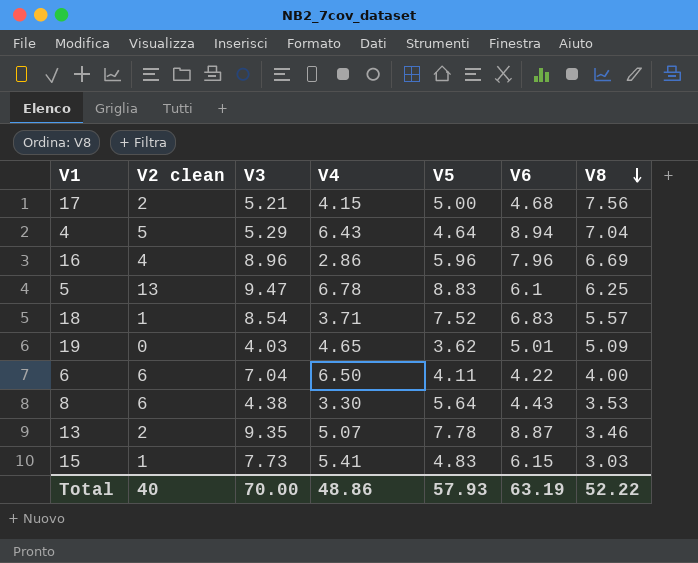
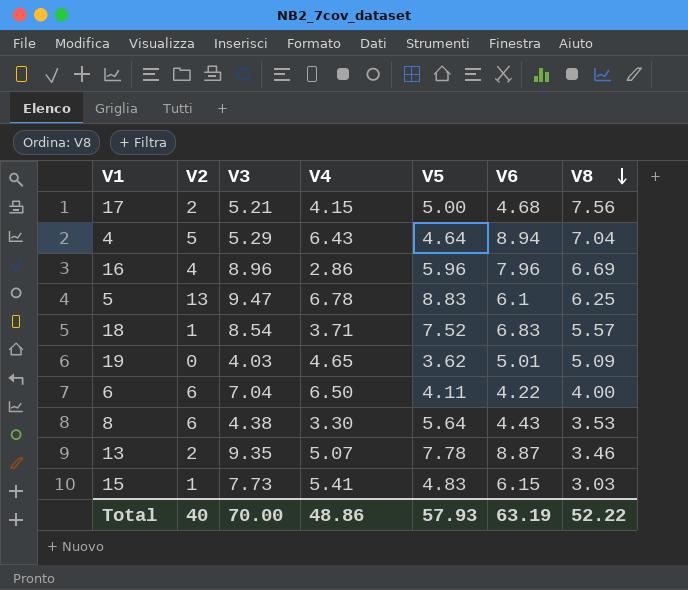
column name: V2 clean -> V2

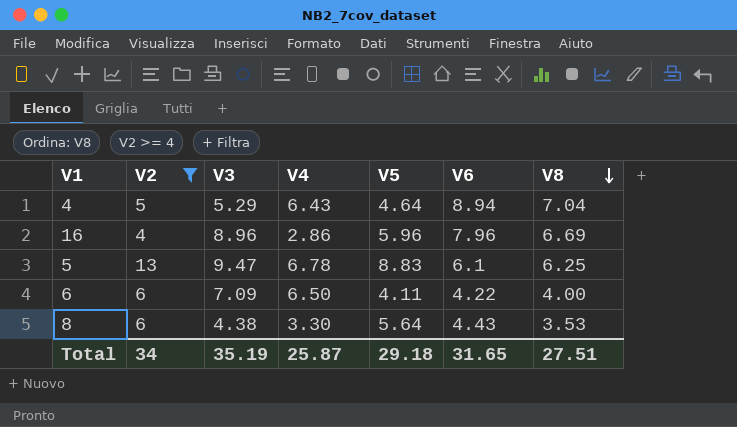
filter: none -> V2 >= 4
6 | V3: 7.04 -> 7.09
Total | V2: 40 -> 34
Total | V3: 70.00 -> 35.19
Total | V4: 48.86 -> 25.87
Total | V5: 57.93 -> 29.18
Total | V6: 63.19 -> 31.65
Total | V8: 52.22 -> 27.51

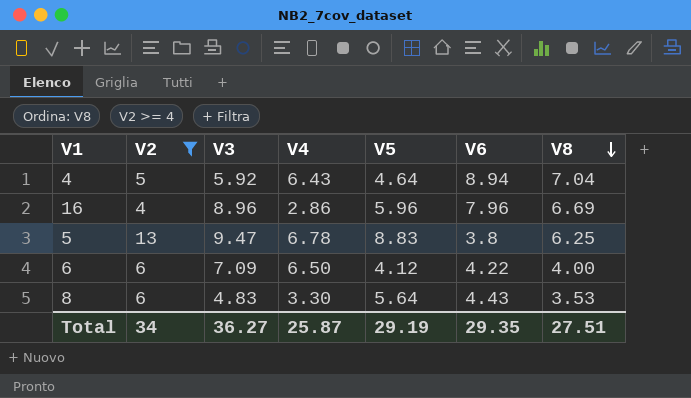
4 | V3: 5.29 -> 5.92
5 | V6: 6.1 -> 3.8
6 | V5: 4.11 -> 4.12
8 | V3: 4.38 -> 4.83
Total | V3: 35.19 -> 36.27
Total | V5: 29.18 -> 29.19
Total | V6: 31.65 -> 29.35

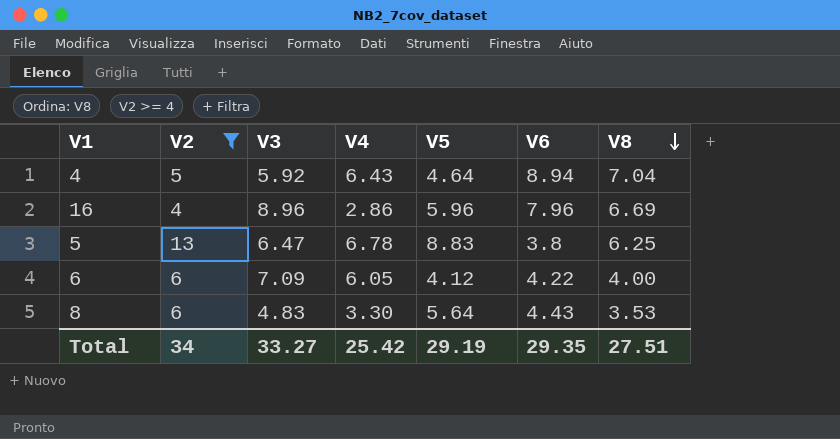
5 | V3: 9.47 -> 6.47
6 | V4: 6.50 -> 6.05
Total | V3: 36.27 -> 33.27
Total | V4: 25.87 -> 25.42

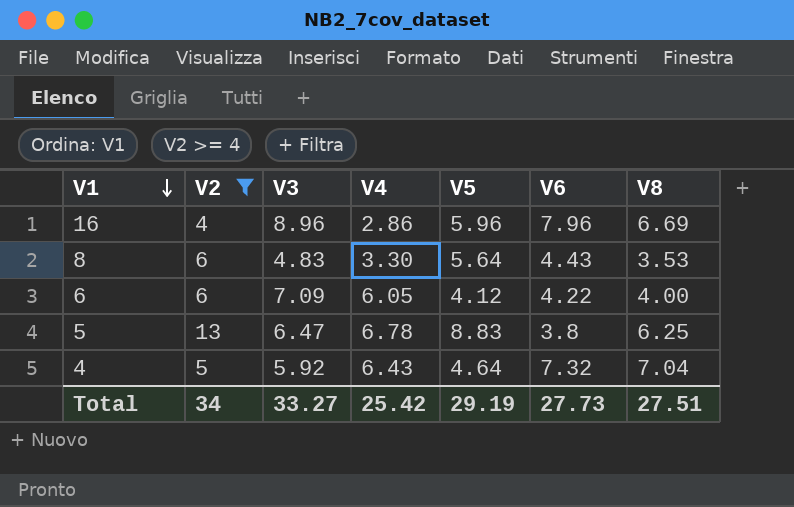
row order: V8 descending -> V1 descending
4 | V6: 8.94 -> 7.32
Total | V6: 29.35 -> 27.73

